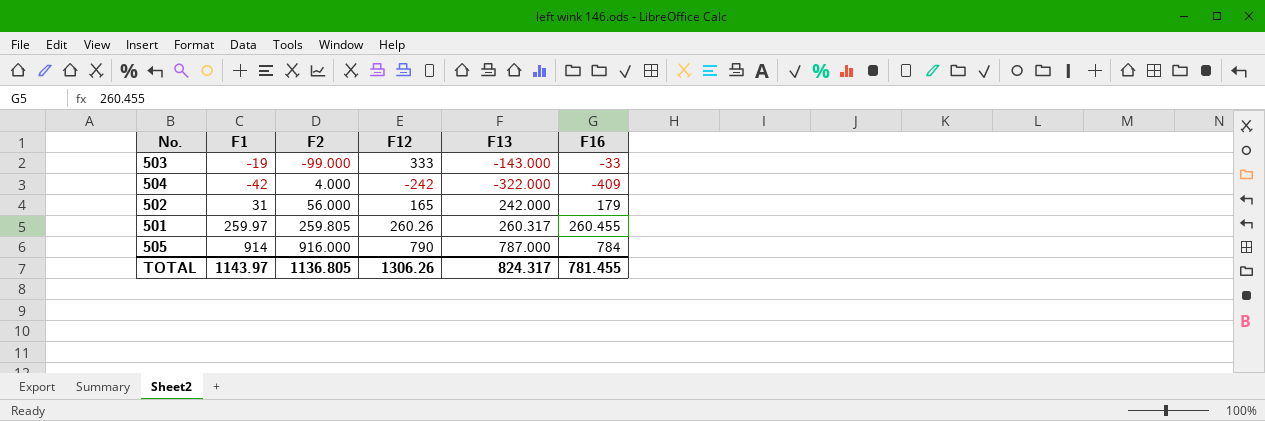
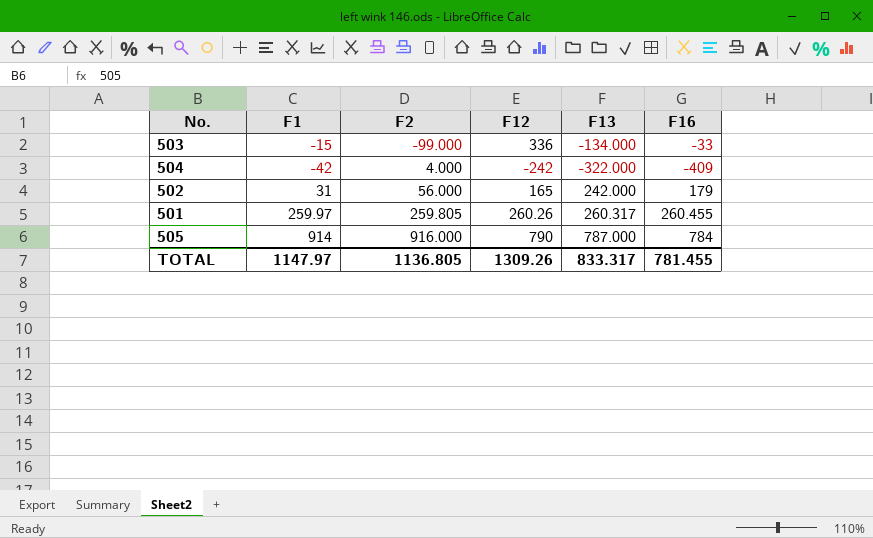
503 | F1: -19 -> -15
503 | F12: 333 -> 336
503 | F13: -143.000 -> -134.000
TOTAL | F1: 1143.97 -> 1147.97
TOTAL | F12: 1306.26 -> 1309.26
TOTAL | F13: 824.317 -> 833.317

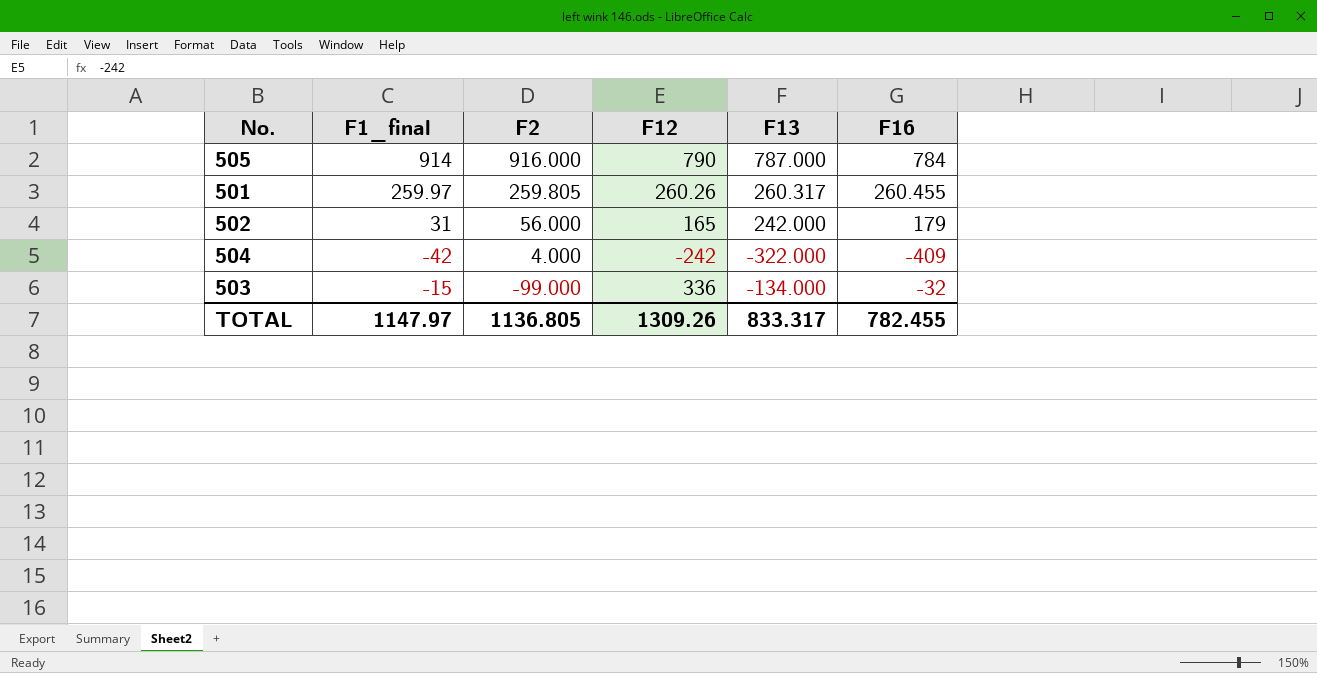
row order: F2 ascending -> F2 descending
column name: F1 -> F1_final
503 | F16: -33 -> -32
TOTAL | F16: 781.455 -> 782.455

